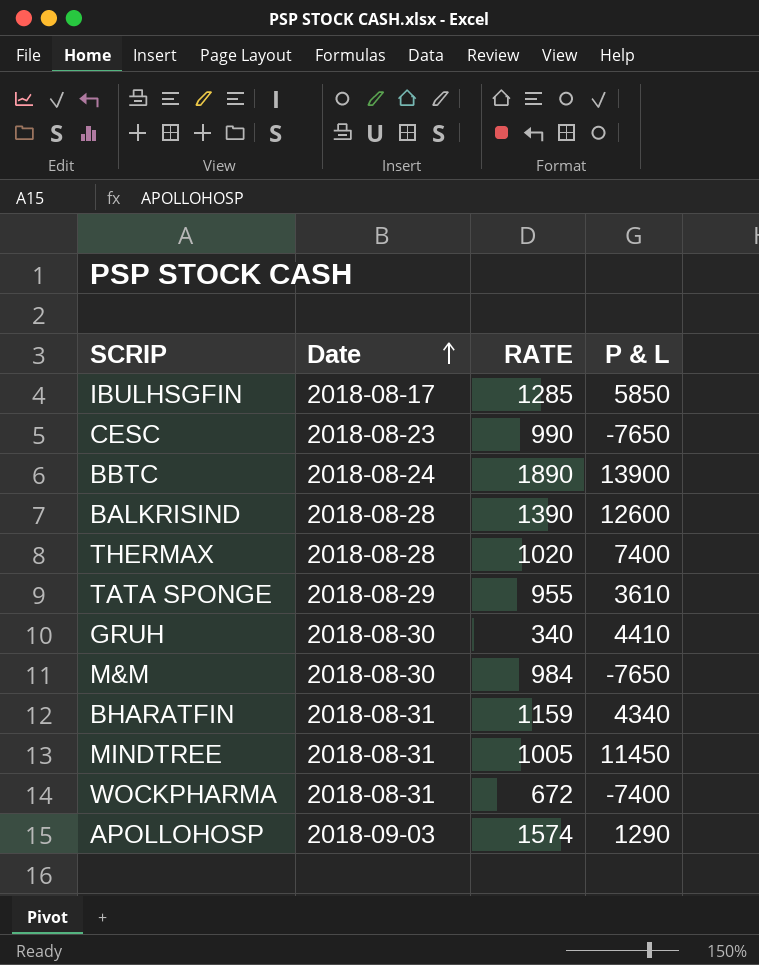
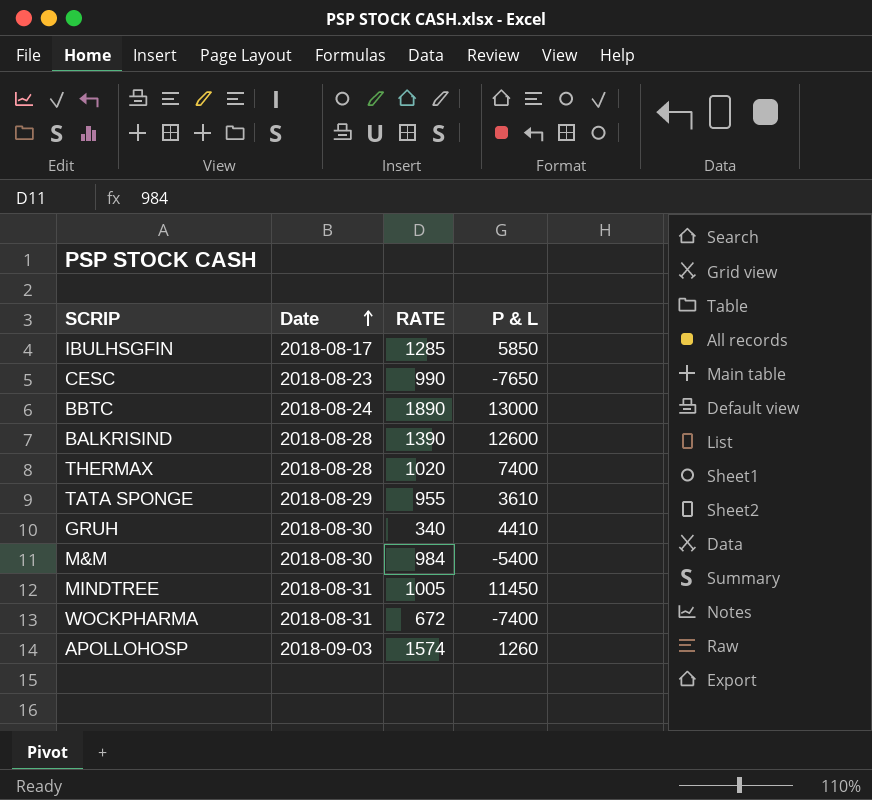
row BHARATFIN: 2018-08-31 | 1159 | 4340 -> none
BBTC | P & L: 13900 -> 13000
M&M | P & L: -7650 -> -5400
APOLLOHOSP | P & L: 1290 -> 1260

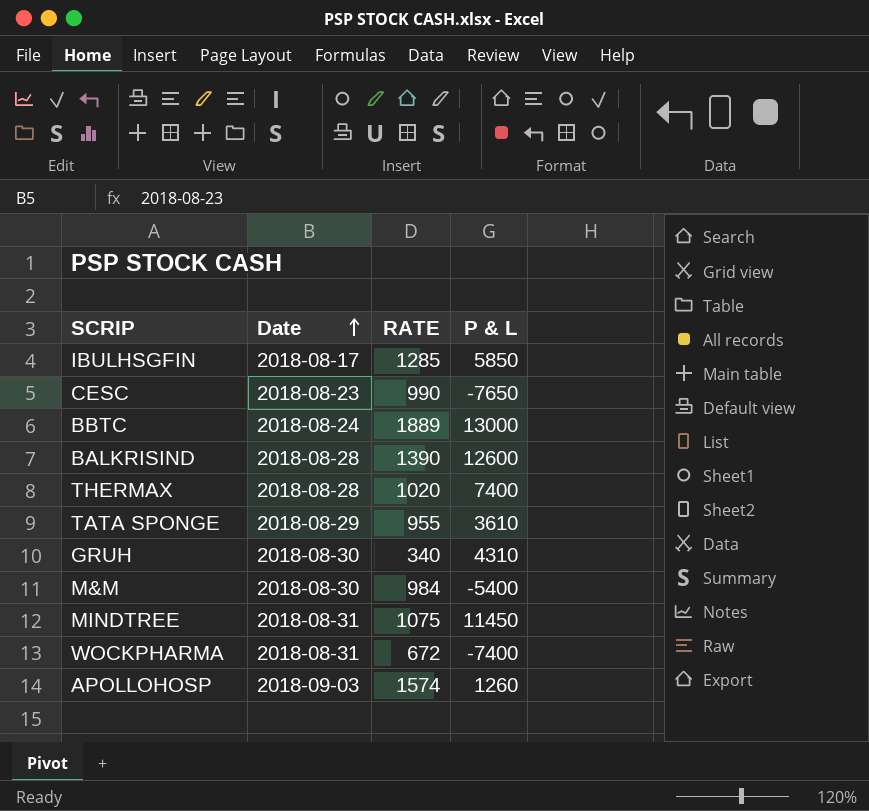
BBTC | RATE: 1890 -> 1889
GRUH | P & L: 4410 -> 4310
MINDTREE | RATE: 1005 -> 1075

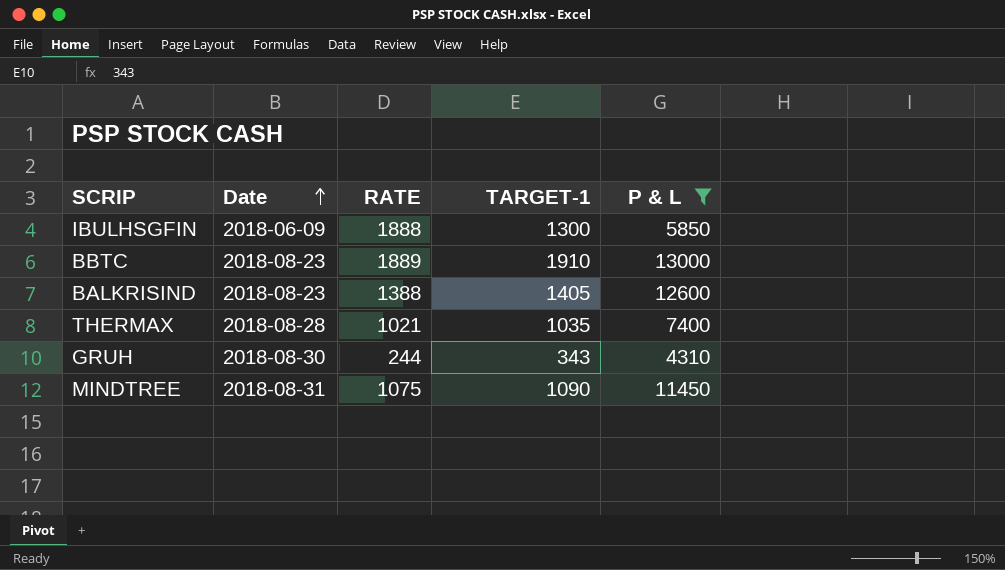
filter: none -> P & L >= 4310
column TARGET-1 | position: none -> 4
IBULHSGFIN | Date: 2018-08-17 -> 2018-06-09
IBULHSGFIN | RATE: 1285 -> 1888
BBTC | Date: 2018-08-24 -> 2018-08-23
BALKRISIND | Date: 2018-08-28 -> 2018-08-23
BALKRISIND | RATE: 1390 -> 1388
THERMAX | RATE: 1020 -> 1021
GRUH | RATE: 340 -> 244

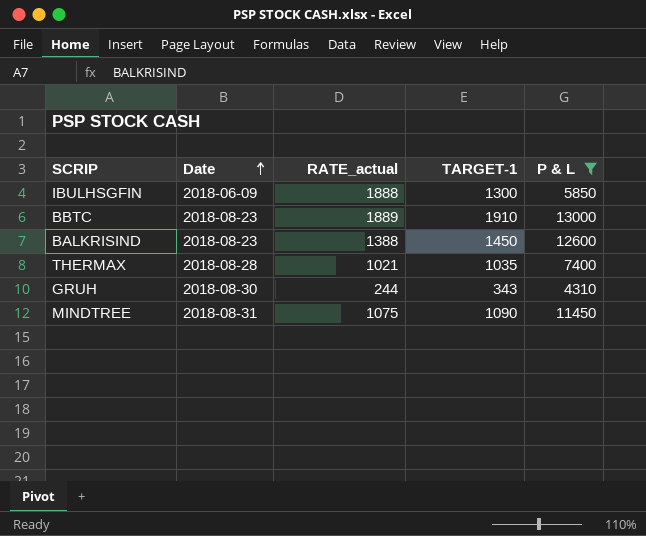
column name: RATE -> RATE_actual
BALKRISIND | TARGET-1: 1405 -> 1450

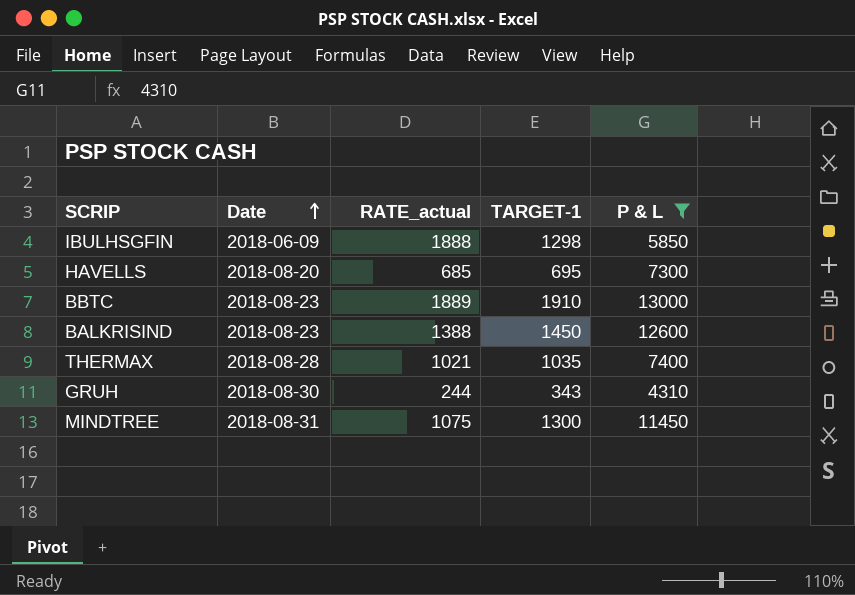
IBULHSGFIN | TARGET-1: 1300 -> 1298
row HAVELLS: none -> 2018-08-20 | 685 | 695 | 7300
MINDTREE | TARGET-1: 1090 -> 1300

